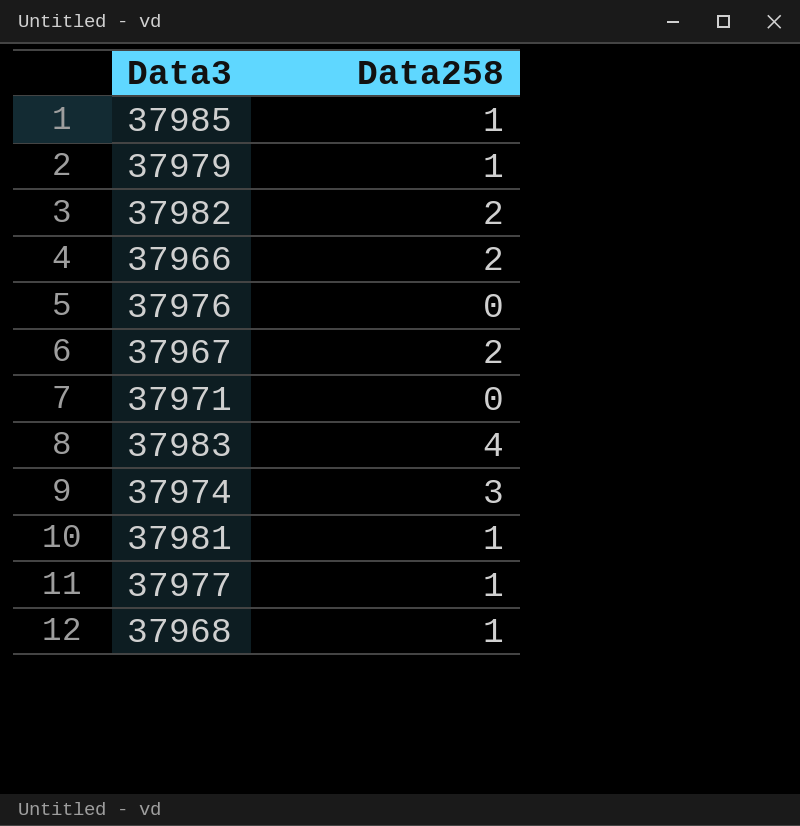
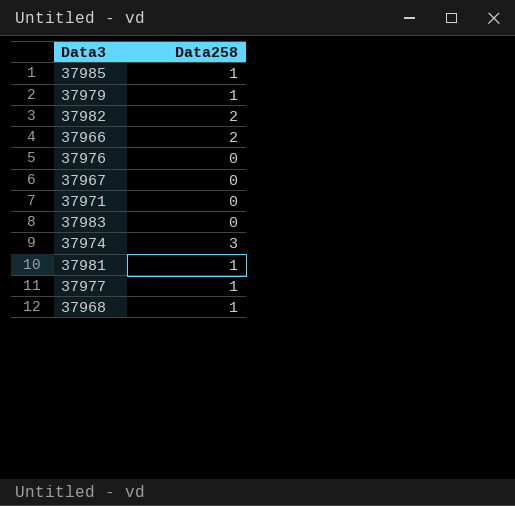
37967 | Data258: 2 -> 0
37983 | Data258: 4 -> 0

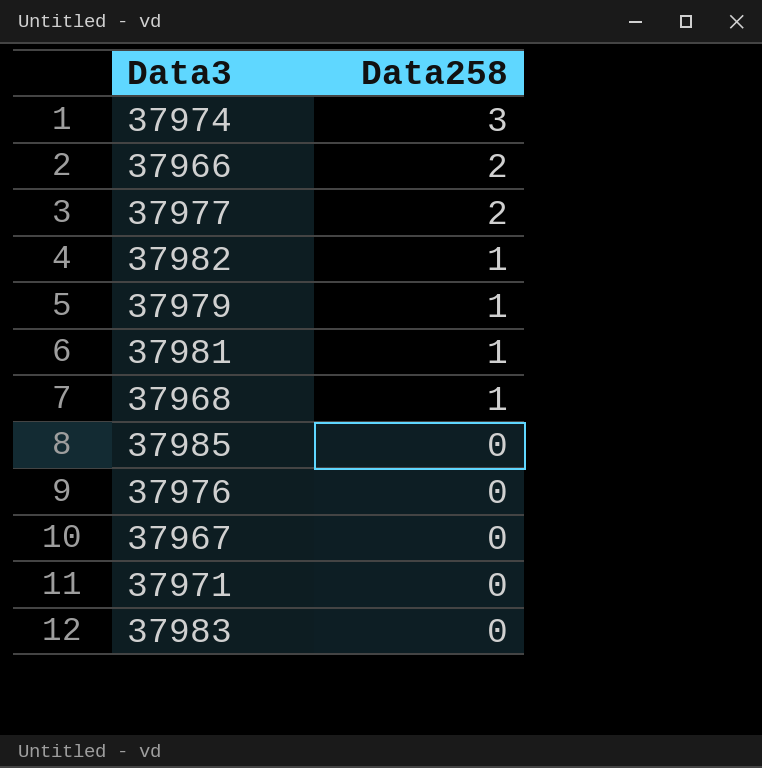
row order: none -> Data258 descending
37977 | Data258: 1 -> 2
37982 | Data258: 2 -> 1
37985 | Data258: 1 -> 0

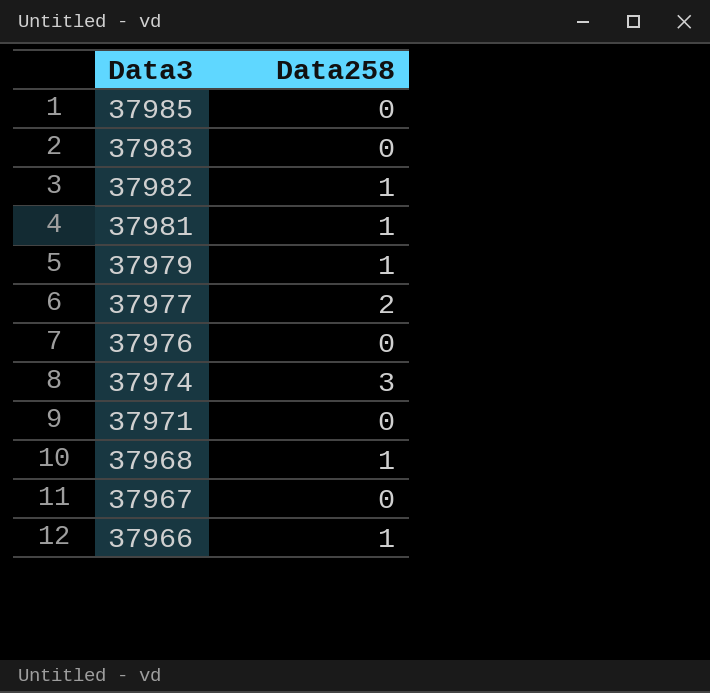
row order: Data258 descending -> Data3 descending
37966 | Data258: 2 -> 1

